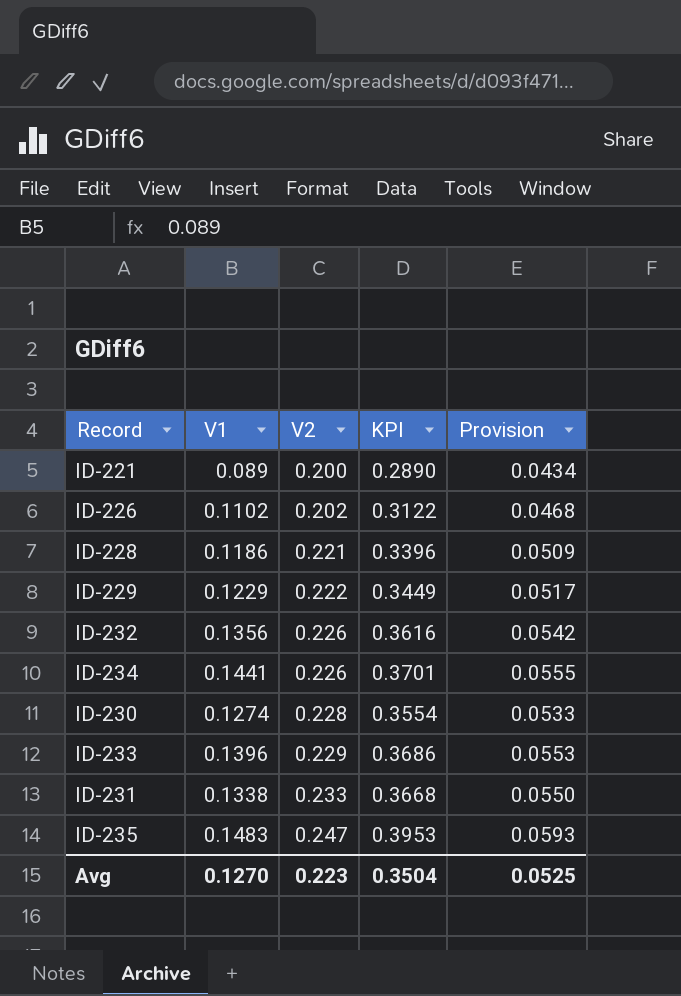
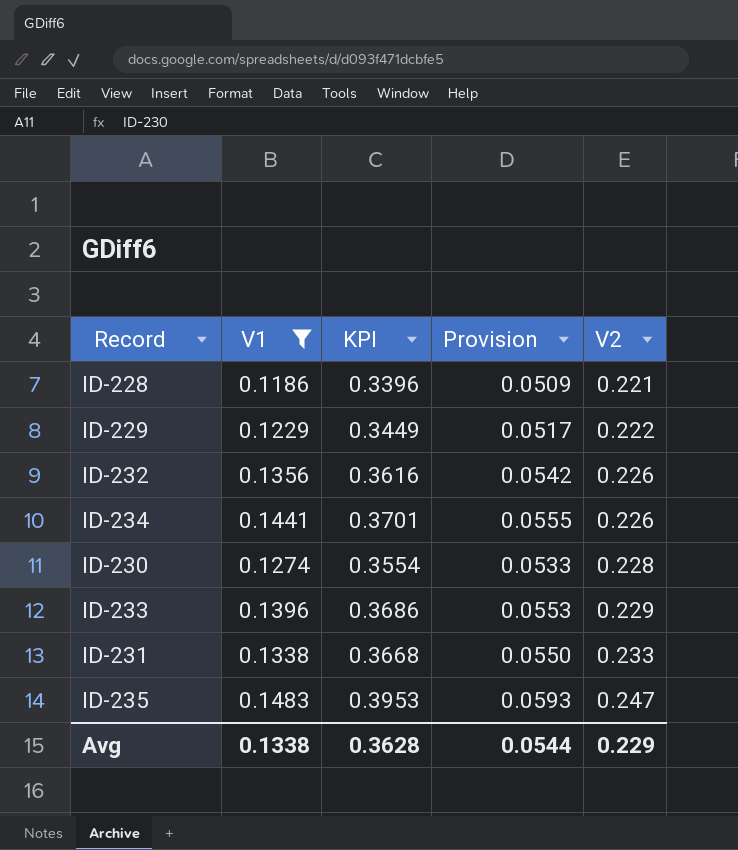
filter: none -> V1 >= 0.1186
column V2 | position: 3 -> 5
Avg | V1: 0.1270 -> 0.1338
Avg | KPI: 0.3504 -> 0.3628
Avg | Provision: 0.0525 -> 0.0544
Avg | V2: 0.223 -> 0.229

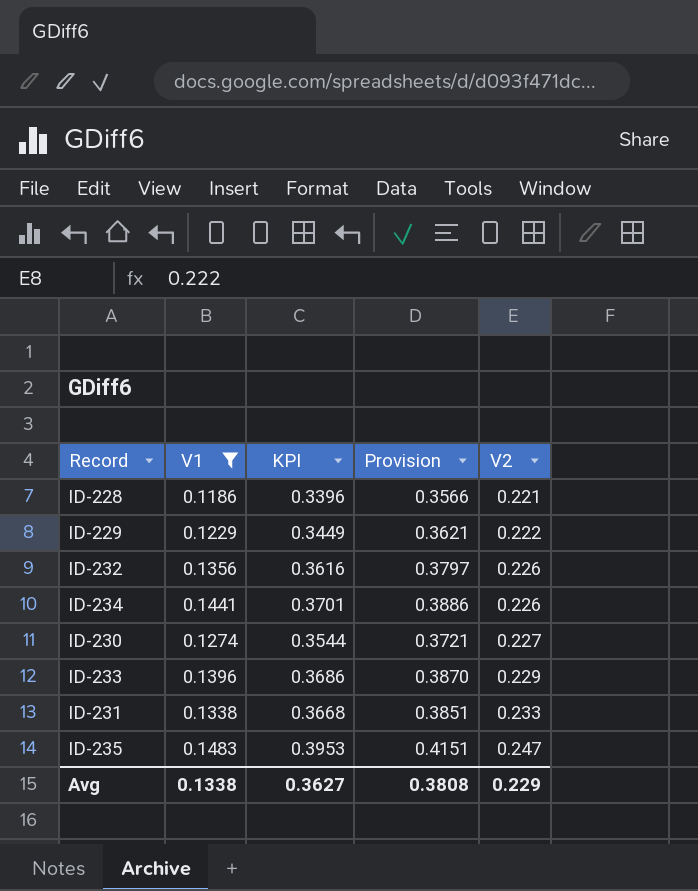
column Provision | formula: [KPI] * 0.15 -> [KPI] * 1.05
ID-230 | KPI: 0.3554 -> 0.3544
ID-230 | V2: 0.228 -> 0.227
Avg | KPI: 0.3628 -> 0.3627
Avg | Provision: 0.0544 -> 0.3808

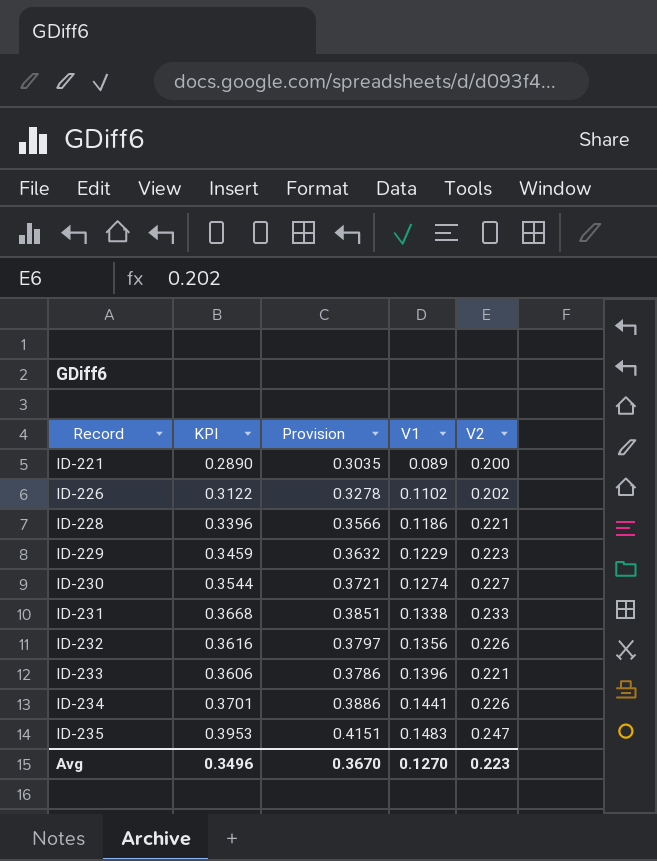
filter: V1 >= 0.1186 -> none
row order: V2 ascending -> Record ascending
column V1 | position: 2 -> 4
ID-229 | KPI: 0.3449 -> 0.3459
ID-229 | Provision: 0.3621 -> 0.3632
ID-229 | V2: 0.222 -> 0.223
ID-233 | KPI: 0.3686 -> 0.3606
ID-233 | Provision: 0.3870 -> 0.3786
ID-233 | V2: 0.229 -> 0.221
Avg | KPI: 0.3627 -> 0.3496
Avg | Provision: 0.3808 -> 0.3670
Avg | V1: 0.1338 -> 0.1270
Avg | V2: 0.229 -> 0.223

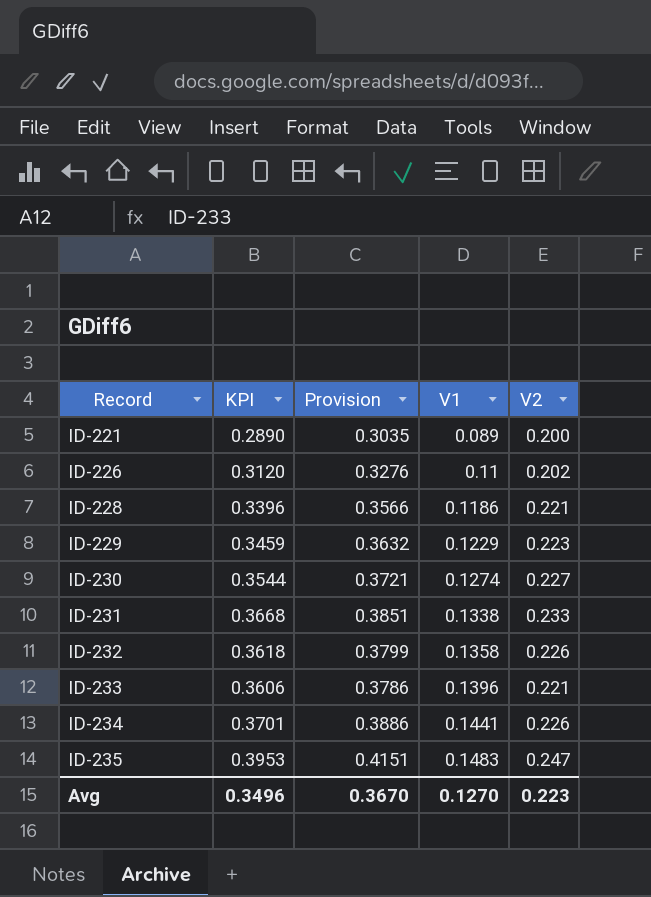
ID-226 | KPI: 0.3122 -> 0.3120
ID-226 | Provision: 0.3278 -> 0.3276
ID-226 | V1: 0.1102 -> 0.11
ID-232 | KPI: 0.3616 -> 0.3618
ID-232 | Provision: 0.3797 -> 0.3799
ID-232 | V1: 0.1356 -> 0.1358

